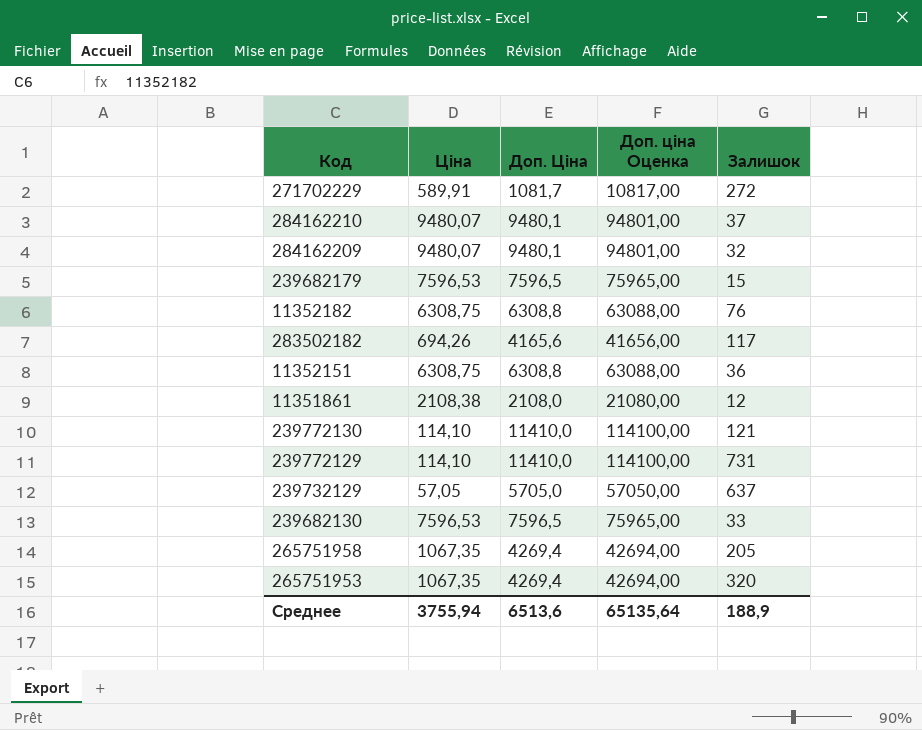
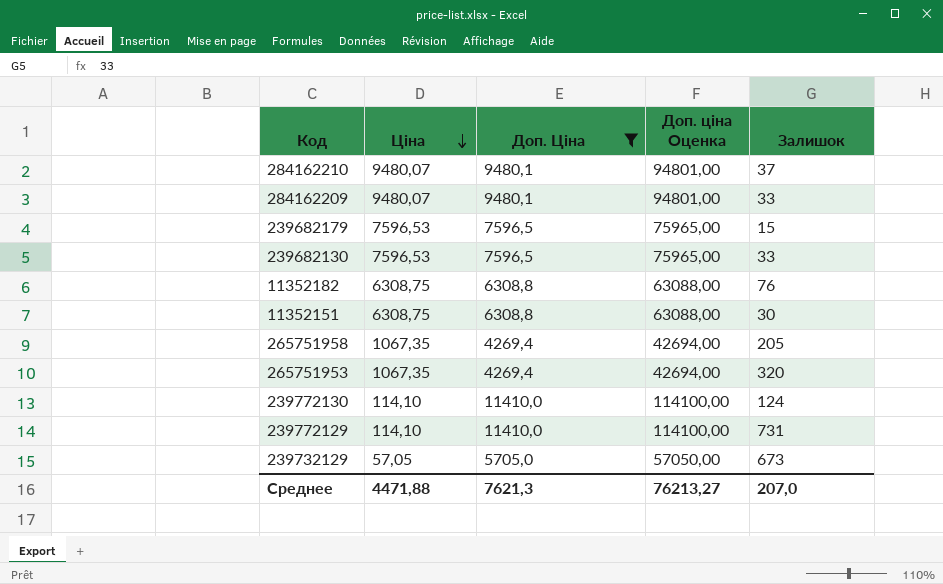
filter: none -> Доп. Ціна >= 4269,4
row order: none -> Ціна descending
284162209 | Залишок: 32 -> 33
11352151 | Залишок: 36 -> 30
239772130 | Залишок: 121 -> 124
239732129 | Залишок: 637 -> 673
Среднее | Ціна: 3755,94 -> 4471,88
Среднее | Доп. Ціна: 6513,6 -> 7621,3
Среднее | Доп. ціна Оценка: 65135,64 -> 76213,27
Среднее | Залишок: 188,9 -> 207,0

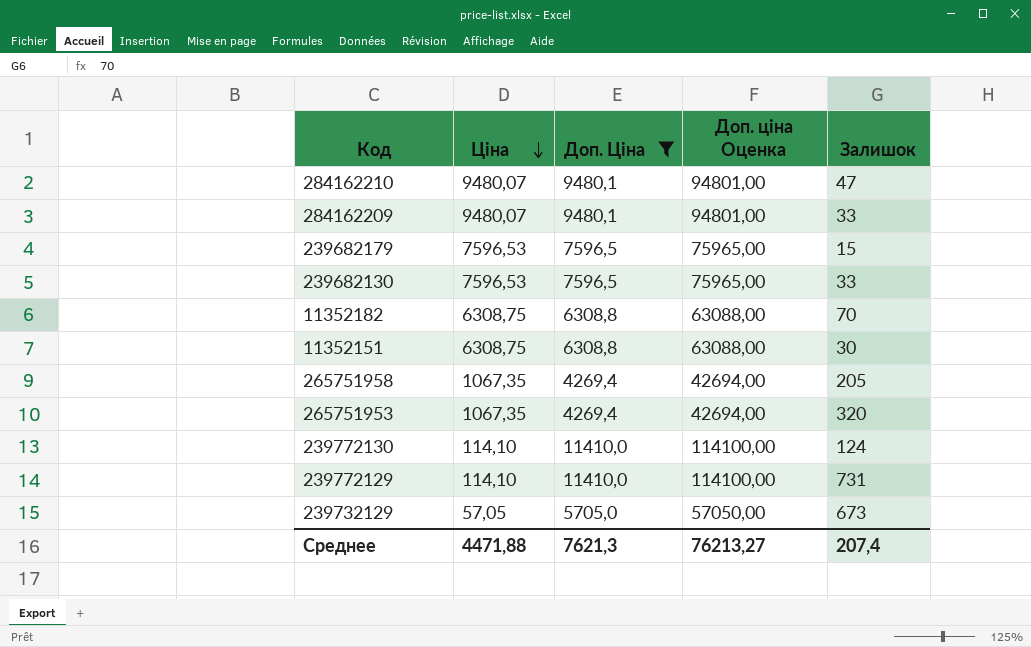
284162210 | Залишок: 37 -> 47
11352182 | Залишок: 76 -> 70
Среднее | Залишок: 207,0 -> 207,4

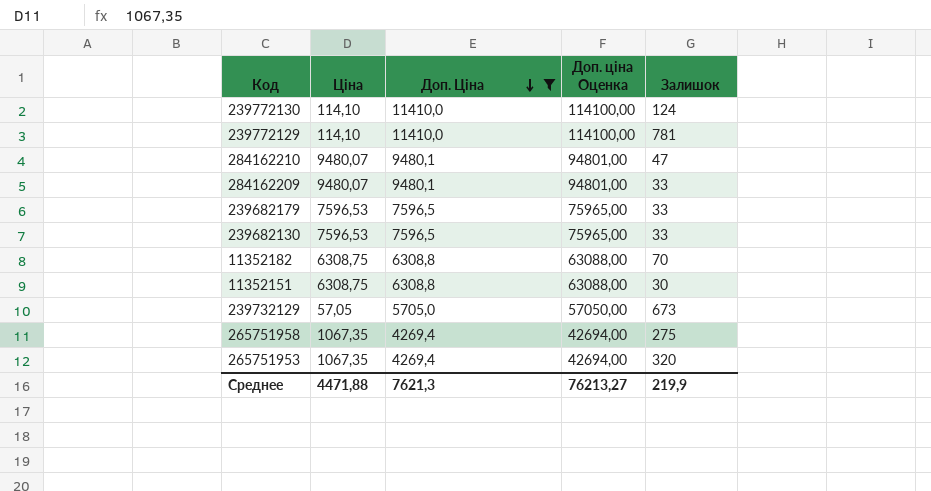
row order: Ціна descending -> Доп. Ціна descending
239772129 | Залишок: 731 -> 781
239682179 | Залишок: 15 -> 33
265751958 | Залишок: 205 -> 275
Среднее | Залишок: 207,4 -> 219,9

